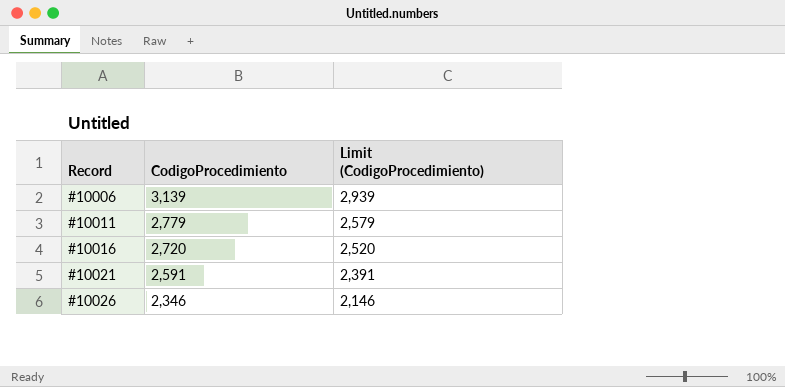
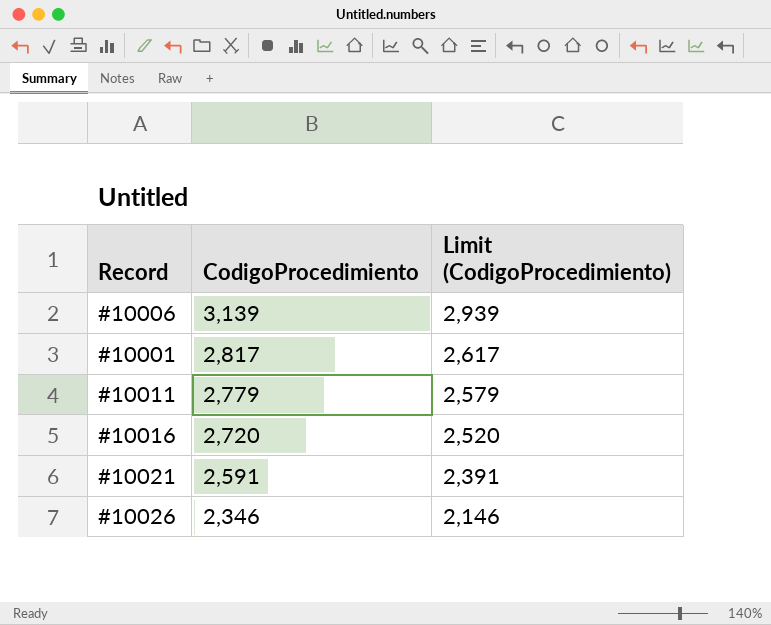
row #10001: none -> 2,817 | 2,617

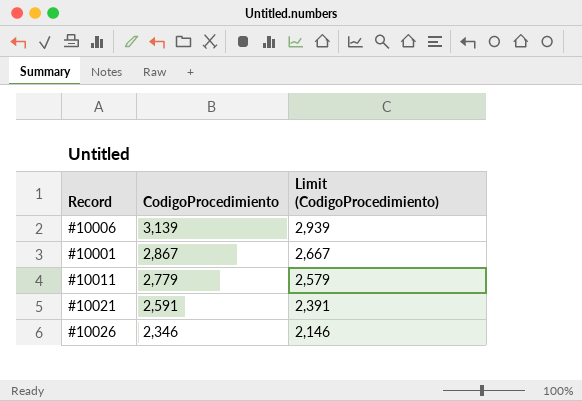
row #10016: 2,720 | 2,520 -> none
#10001 | CodigoProcedimiento: 2,817 -> 2,867
#10001 | Limit (CodigoProcedimiento): 2,617 -> 2,667

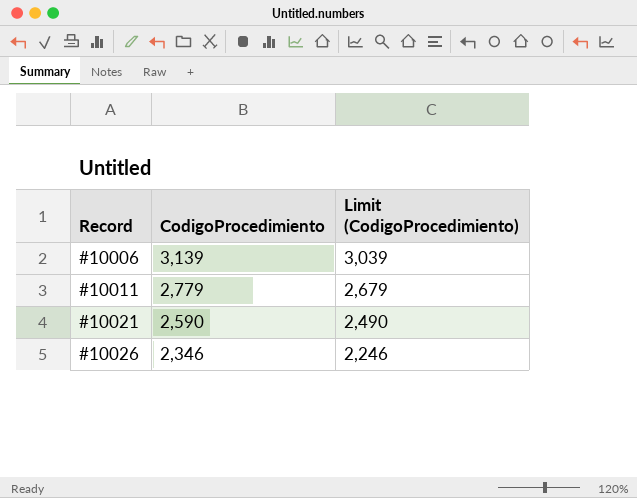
column Limit (CodigoProcedimiento) | formula: [CodigoProcedimiento] - 200 -> [CodigoProcedimiento] - 100
row #10001: 2,867 | 2,667 -> none
#10021 | CodigoProcedimiento: 2,591 -> 2,590

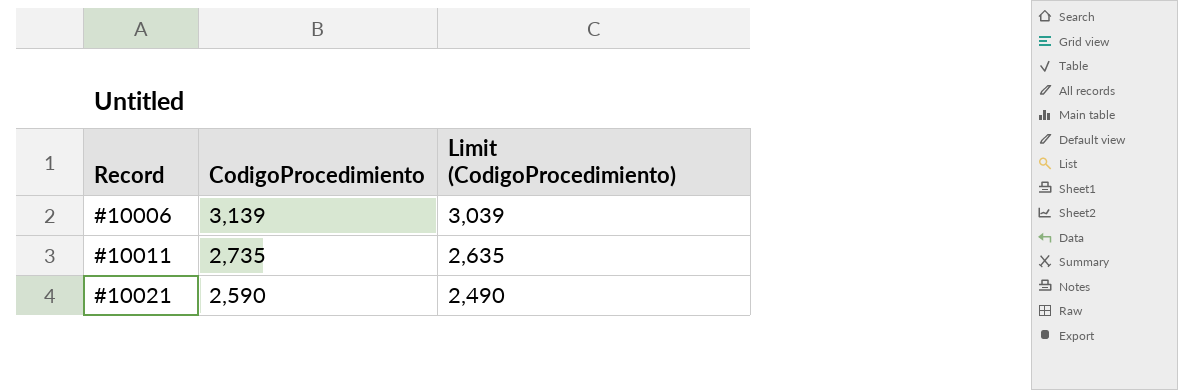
row #10026: 2,346 | 2,246 -> none
#10011 | CodigoProcedimiento: 2,779 -> 2,735
#10011 | Limit (CodigoProcedimiento): 2,679 -> 2,635

